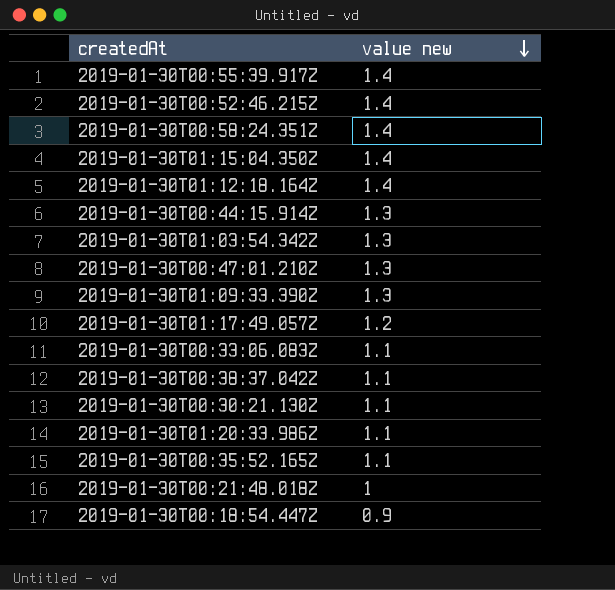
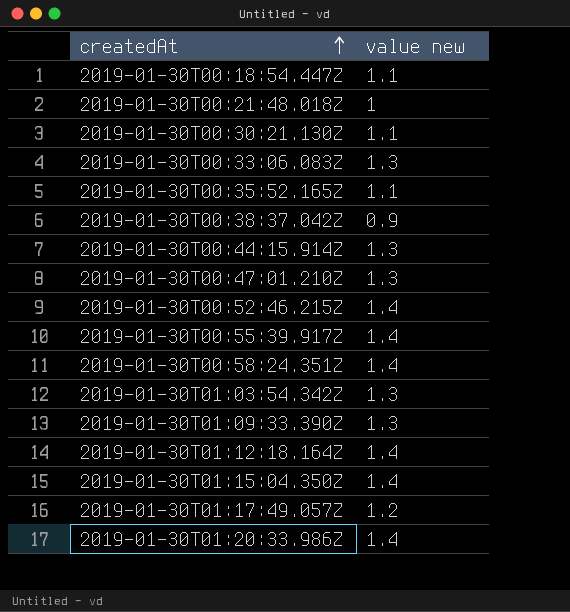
row order: value new descending -> createdAt ascending
2019-01-30T00:18:54.447Z | value new: 0.9 -> 1.1
2019-01-30T00:33:06.083Z | value new: 1.1 -> 1.3
2019-01-30T00:38:37.042Z | value new: 1.1 -> 0.9
2019-01-30T01:20:33.986Z | value new: 1.1 -> 1.4

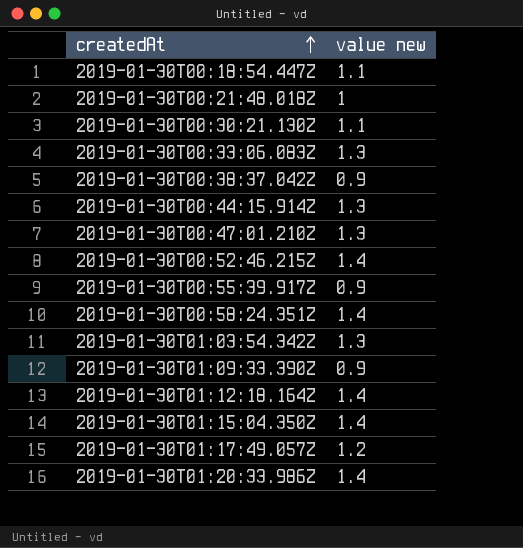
row 2019-01-30T00:35:52.165Z: 1.1 -> none
2019-01-30T00:55:39.917Z | value new: 1.4 -> 0.9
2019-01-30T01:09:33.390Z | value new: 1.3 -> 0.9

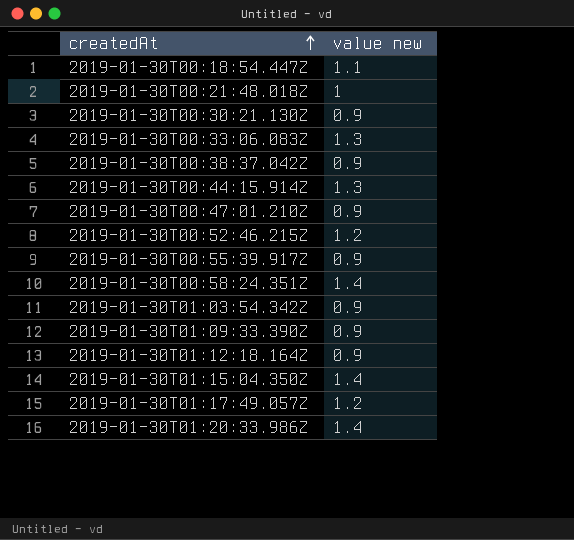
2019-01-30T00:30:21.130Z | value new: 1.1 -> 0.9
2019-01-30T00:47:01.210Z | value new: 1.3 -> 0.9
2019-01-30T00:52:46.215Z | value new: 1.4 -> 1.2
2019-01-30T01:03:54.342Z | value new: 1.3 -> 0.9
2019-01-30T01:12:18.164Z | value new: 1.4 -> 0.9

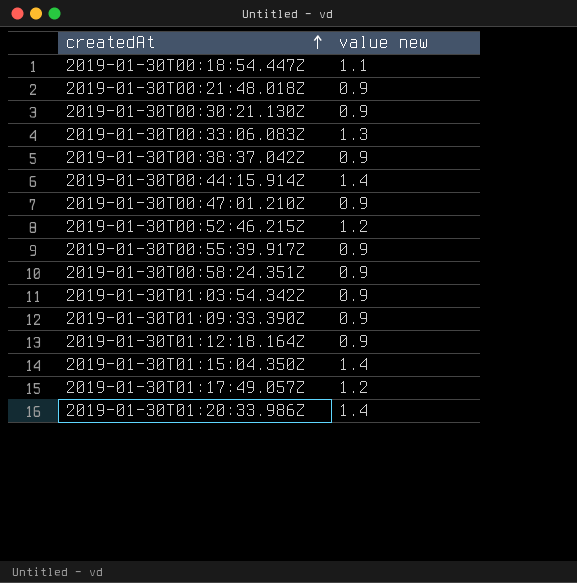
2019-01-30T00:21:48.018Z | value new: 1 -> 0.9
2019-01-30T00:44:15.914Z | value new: 1.3 -> 1.4
2019-01-30T00:58:24.351Z | value new: 1.4 -> 0.9

